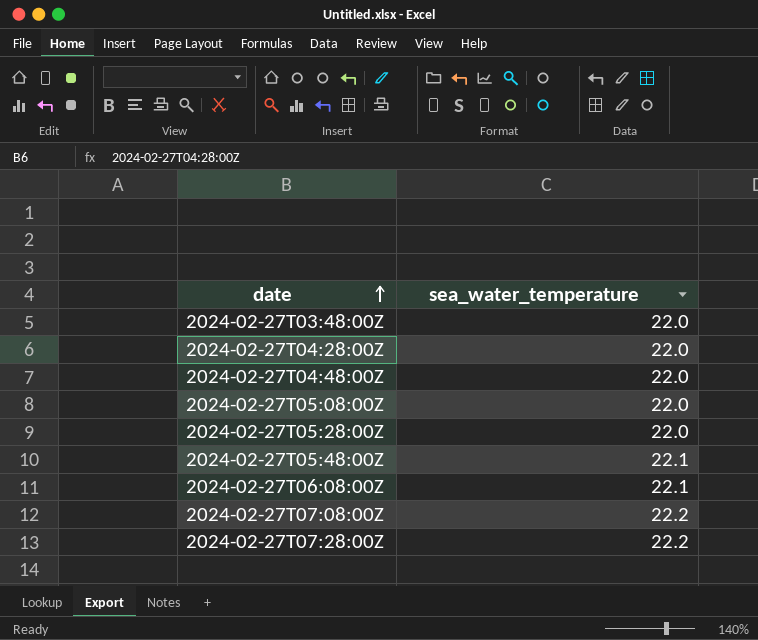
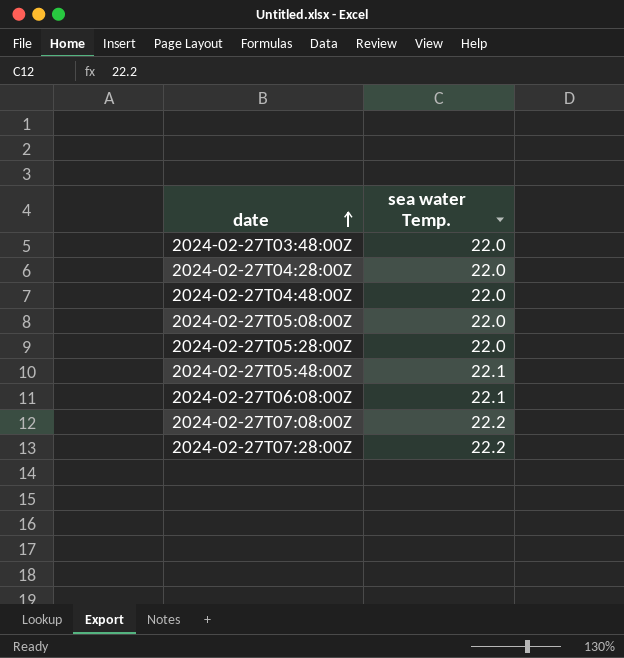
column name: sea_water_temperature -> sea water Temp.

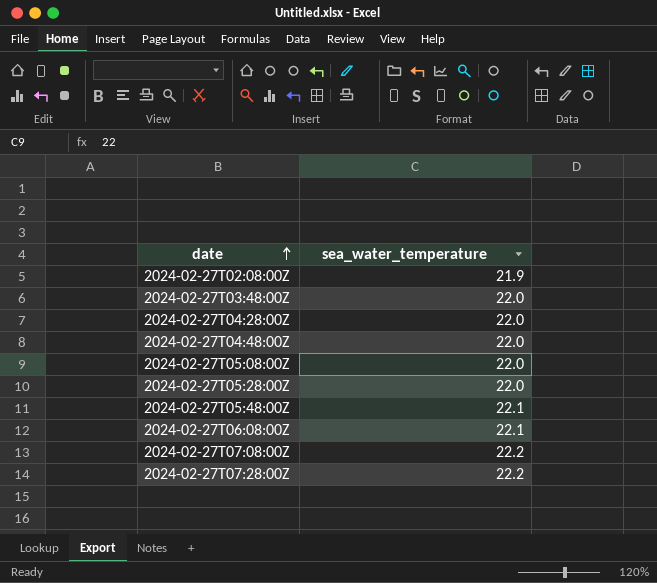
column name: sea water Temp. -> sea_water_temperature
row 2024-02-27T02:08:00Z: none -> 21.9

